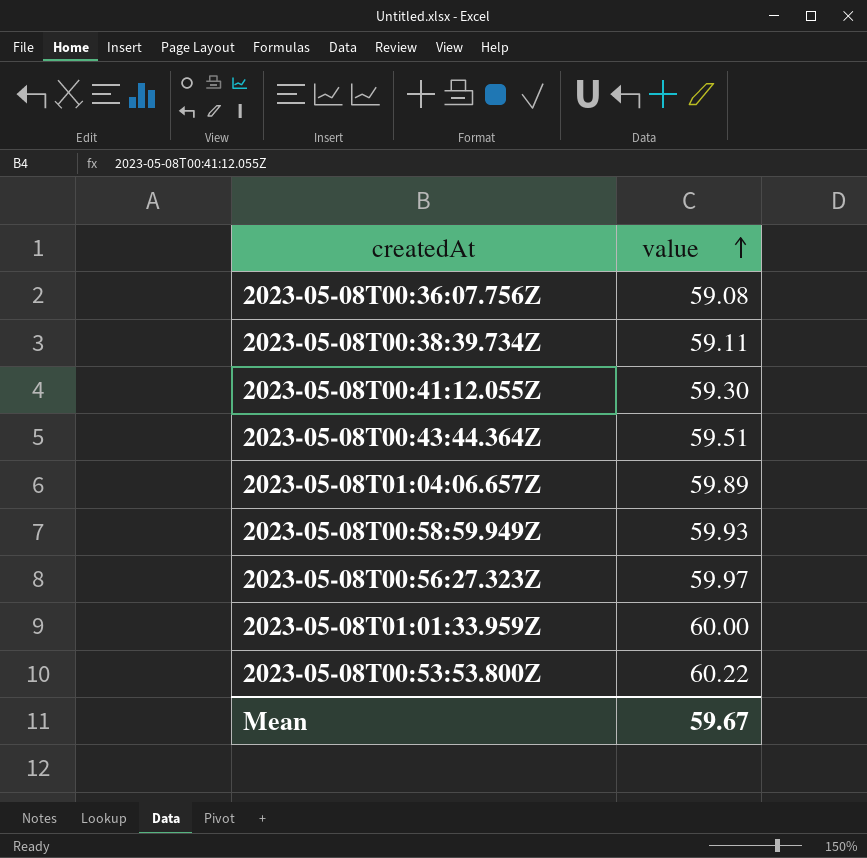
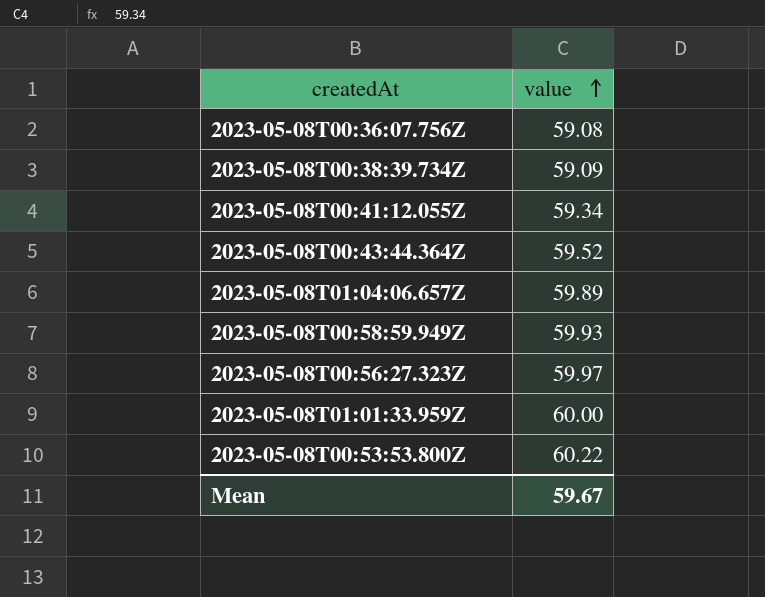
2023-05-08T00:38:39.734Z | value: 59.11 -> 59.09
2023-05-08T00:41:12.055Z | value: 59.30 -> 59.34
2023-05-08T00:43:44.364Z | value: 59.51 -> 59.52

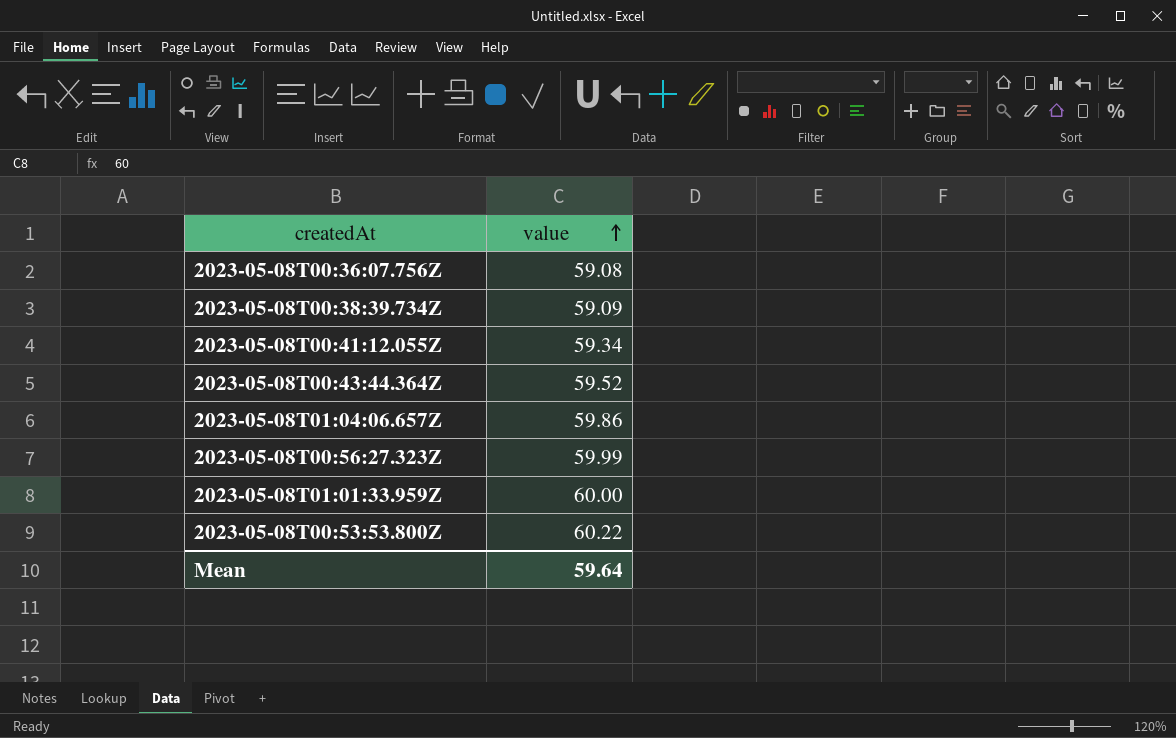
row 2023-05-08T00:58:59.949Z: 59.93 -> none
2023-05-08T01:04:06.657Z | value: 59.89 -> 59.86
2023-05-08T00:56:27.323Z | value: 59.97 -> 59.99
Mean | value: 59.67 -> 59.64

